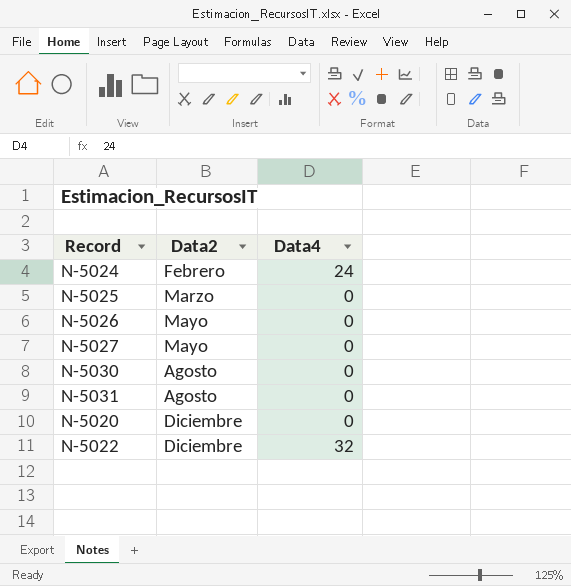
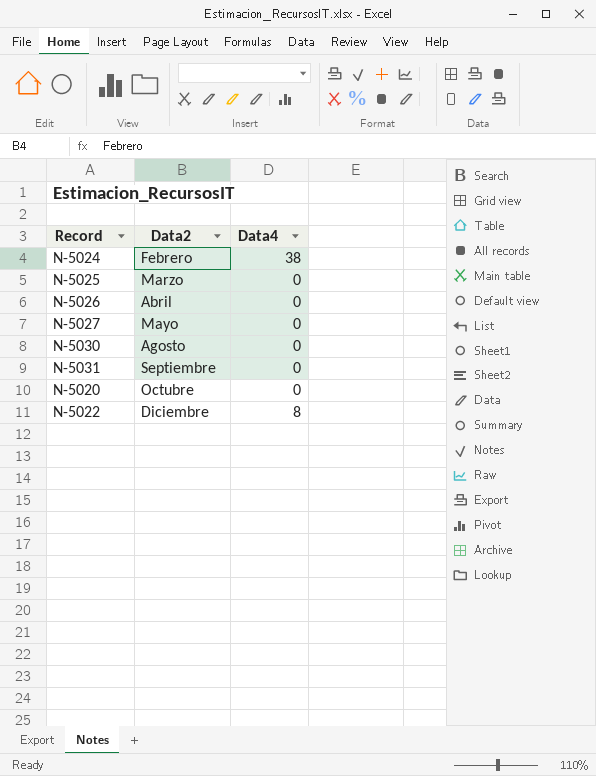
N-5024 | Data4: 24 -> 38
N-5026 | Data2: Mayo -> Abril
N-5031 | Data2: Agosto -> Septiembre
N-5020 | Data2: Diciembre -> Octubre
N-5022 | Data4: 32 -> 8

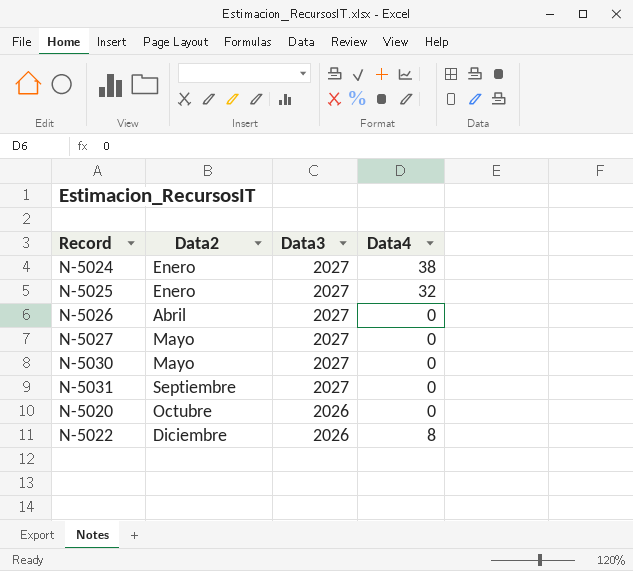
column Data3 | position: none -> 3
N-5024 | Data2: Febrero -> Enero
N-5025 | Data2: Marzo -> Enero
N-5025 | Data4: 0 -> 32
N-5030 | Data2: Agosto -> Mayo

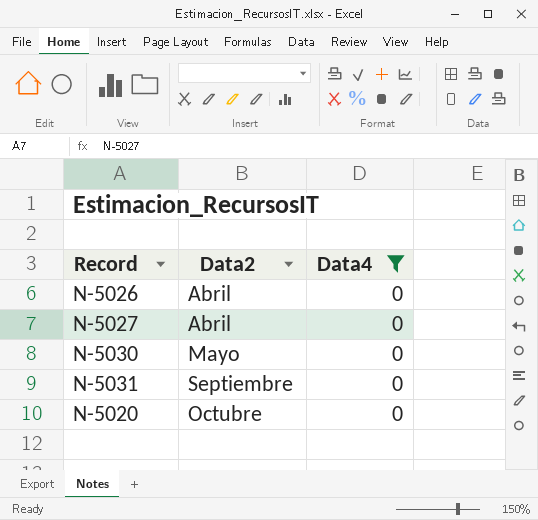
filter: none -> Data4 = 0
column Data3 | position: 3 -> none
N-5027 | Data2: Mayo -> Abril

